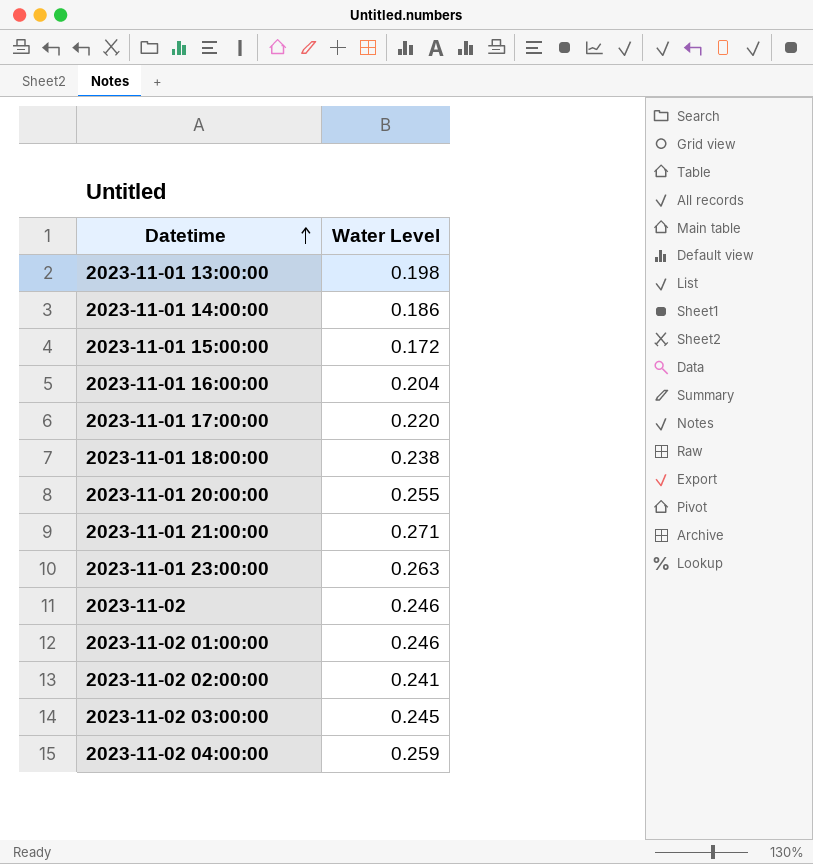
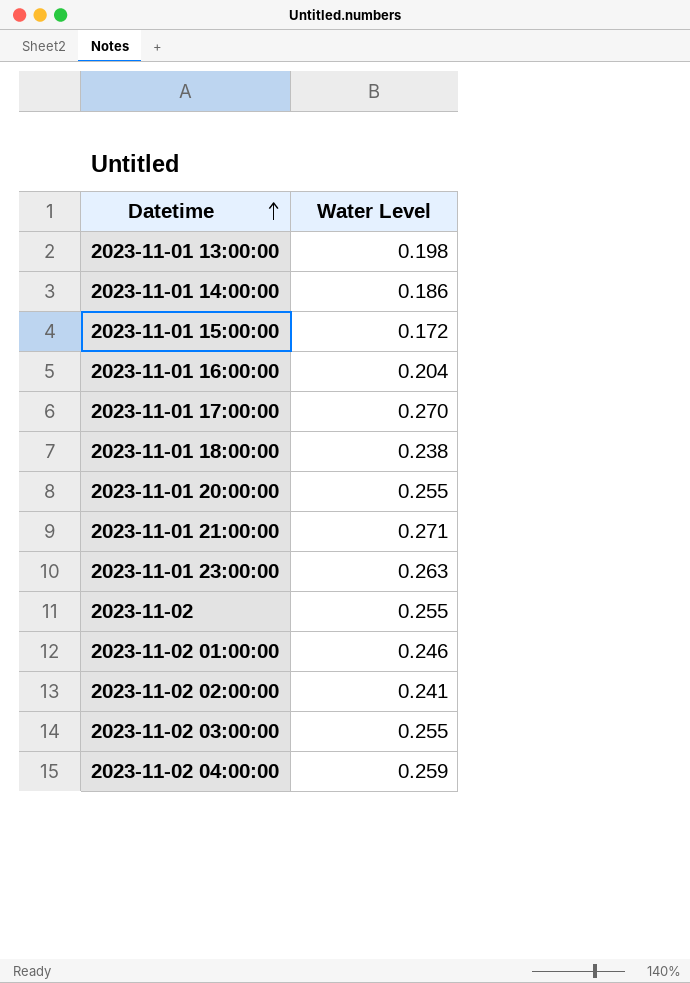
2023-11-01 17:00:00 | Water Level: 0.220 -> 0.270
2023-11-02 | Water Level: 0.246 -> 0.255
2023-11-02 03:00:00 | Water Level: 0.245 -> 0.255

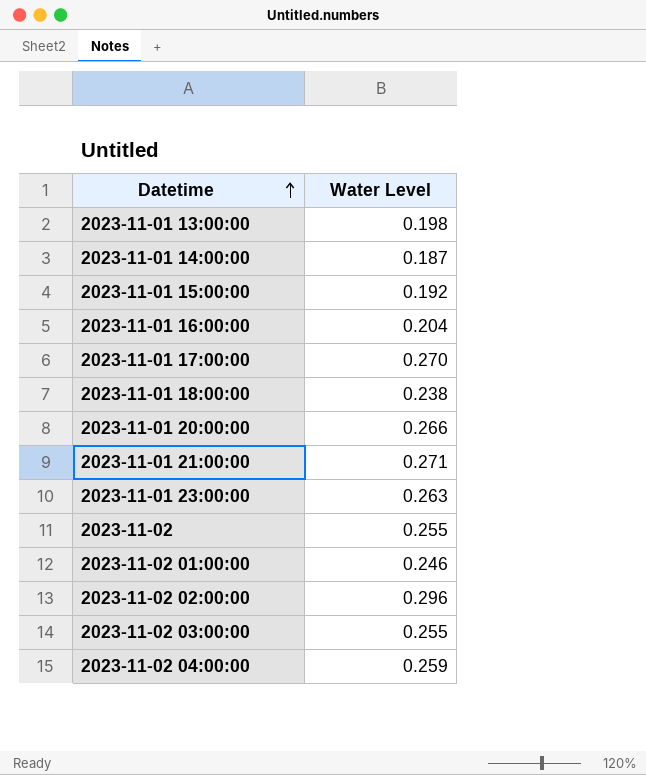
2023-11-01 14:00:00 | Water Level: 0.186 -> 0.187
2023-11-01 15:00:00 | Water Level: 0.172 -> 0.192
2023-11-01 20:00:00 | Water Level: 0.255 -> 0.266
2023-11-02 02:00:00 | Water Level: 0.241 -> 0.296

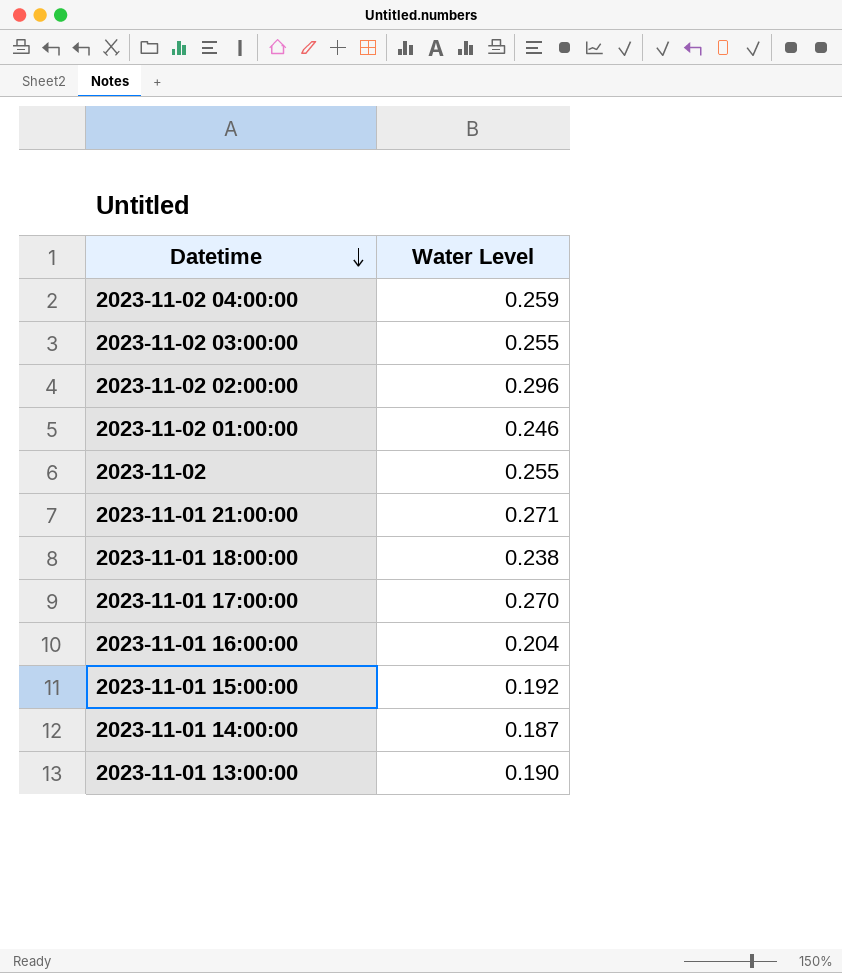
row order: Datetime ascending -> Datetime descending
row 2023-11-01 20:00:00: 0.266 -> none
row 2023-11-01 23:00:00: 0.263 -> none
2023-11-01 13:00:00 | Water Level: 0.198 -> 0.190

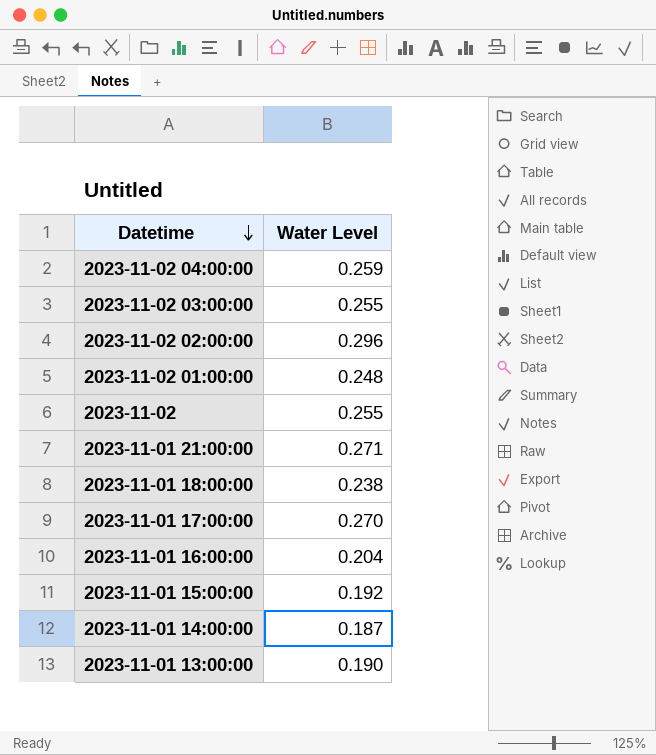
2023-11-02 01:00:00 | Water Level: 0.246 -> 0.248

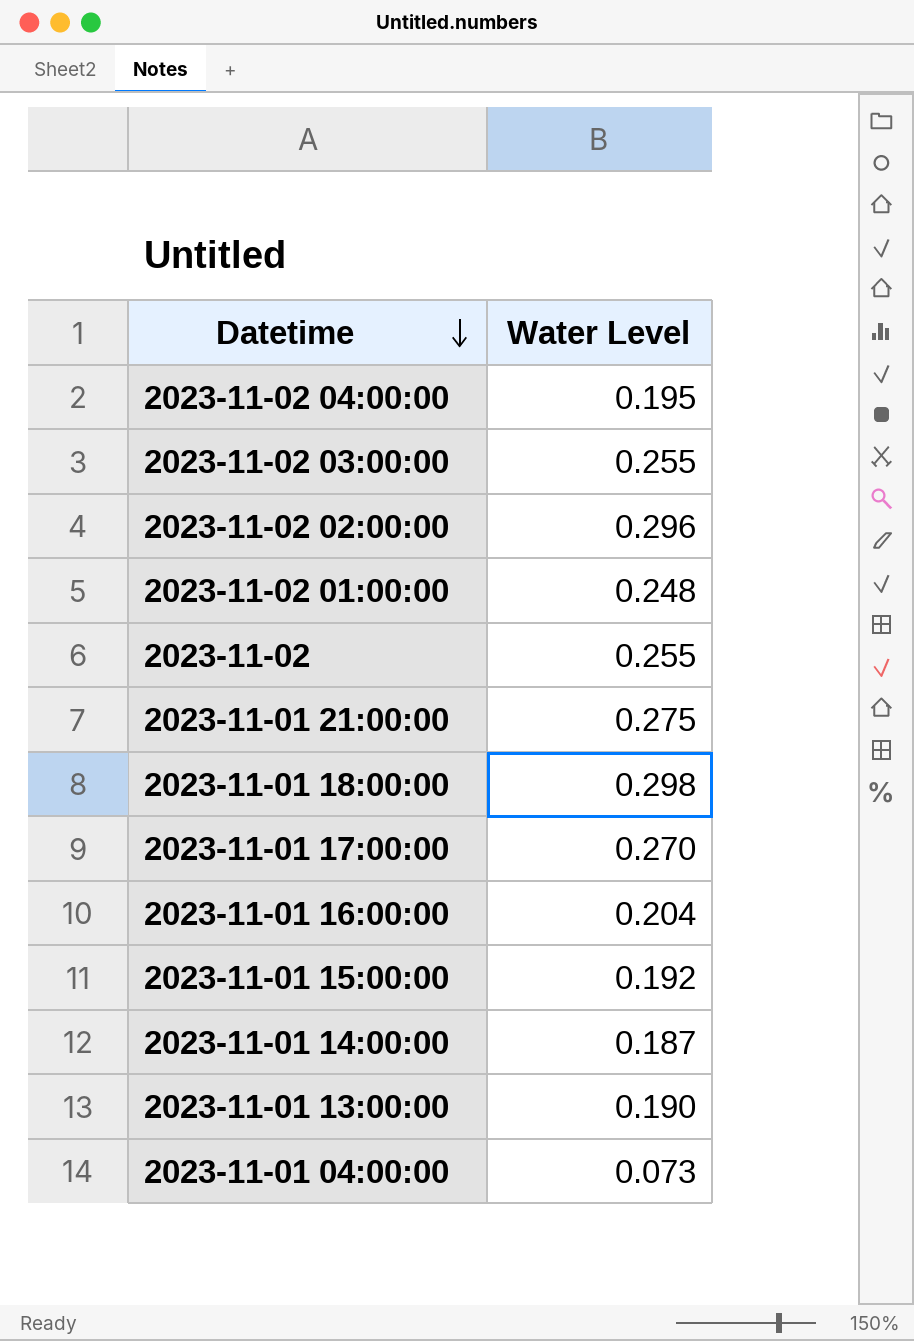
2023-11-02 04:00:00 | Water Level: 0.259 -> 0.195
2023-11-01 21:00:00 | Water Level: 0.271 -> 0.275
2023-11-01 18:00:00 | Water Level: 0.238 -> 0.298
row 2023-11-01 04:00:00: none -> 0.073

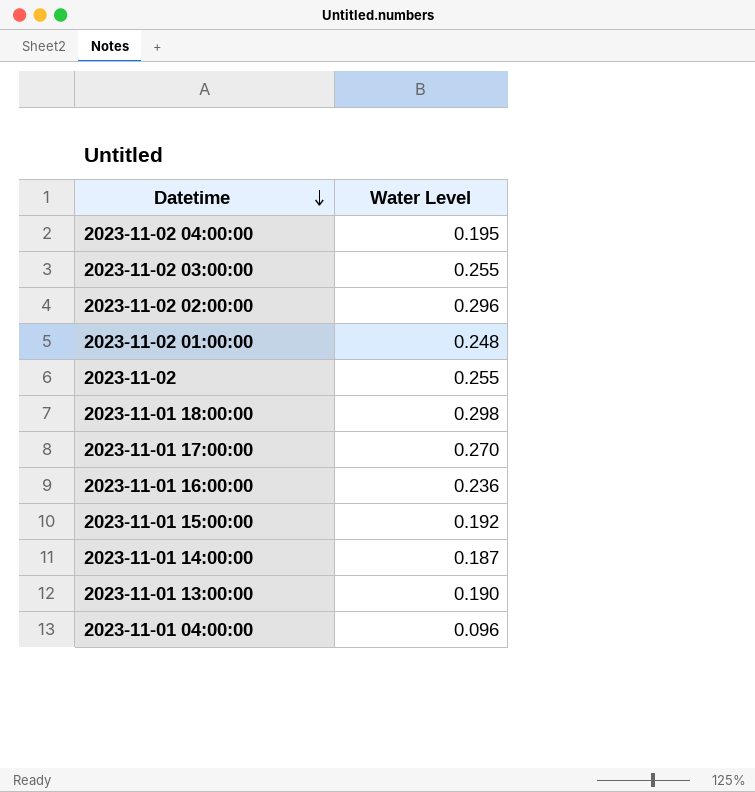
row 2023-11-01 21:00:00: 0.275 -> none
2023-11-01 16:00:00 | Water Level: 0.204 -> 0.236
2023-11-01 04:00:00 | Water Level: 0.073 -> 0.096

